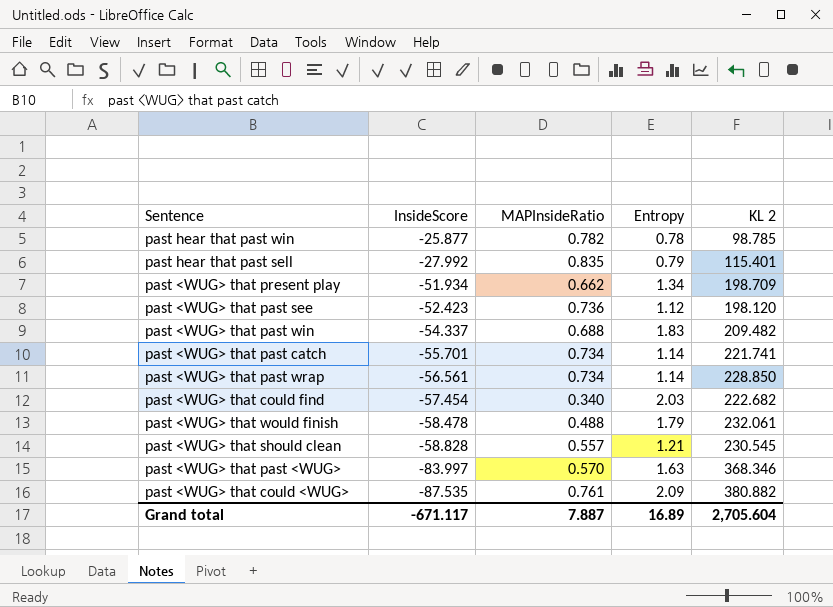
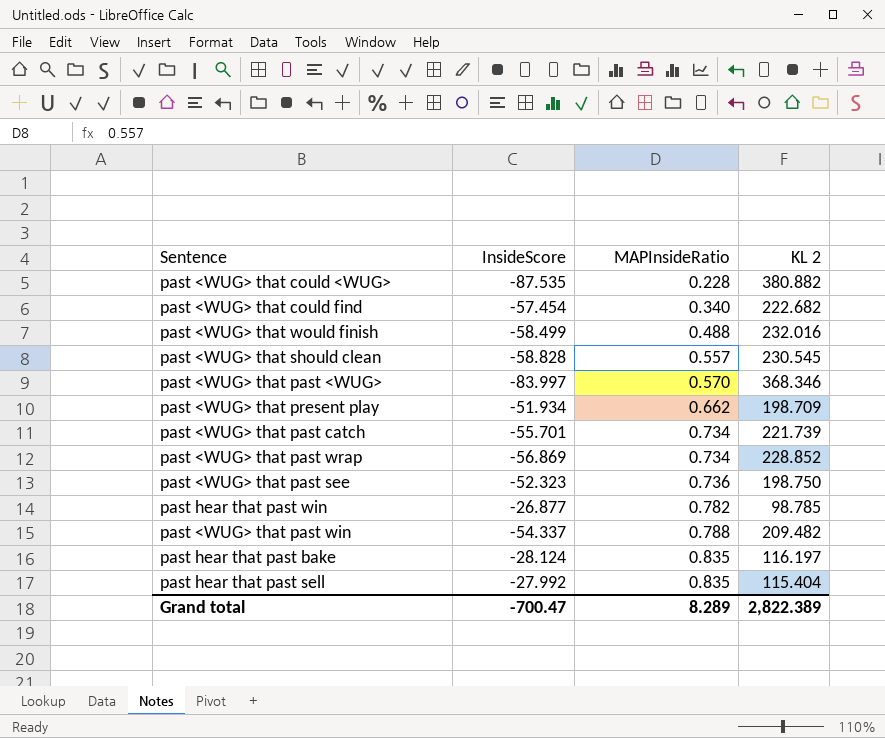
row order: InsideScore descending -> MAPInsideRatio ascending
column Entropy | position: 4 -> none
past <WUG> that could <WUG> | MAPInsideRatio: 0.761 -> 0.228
past <WUG> that would finish | InsideScore: -58.478 -> -58.499
past <WUG> that would finish | KL 2: 232.061 -> 232.016
past <WUG> that past catch | KL 2: 221.741 -> 221.739
past <WUG> that past wrap | InsideScore: -56.561 -> -56.869
past <WUG> that past wrap | KL 2: 228.850 -> 228.852
past <WUG> that past see | InsideScore: -52.423 -> -52.323
past <WUG> that past see | KL 2: 198.120 -> 198.750
past hear that past win | InsideScore: -25.877 -> -26.877
past <WUG> that past win | MAPInsideRatio: 0.688 -> 0.788
row past hear that past bake: none -> -28.124 | 0.835 | 116.197
past hear that past sell | KL 2: 115.401 -> 115.404
Grand total | InsideScore: -671.117 -> -700.47
Grand total | MAPInsideRatio: 7.887 -> 8.289
Grand total | KL 2: 2,705.604 -> 2,822.389

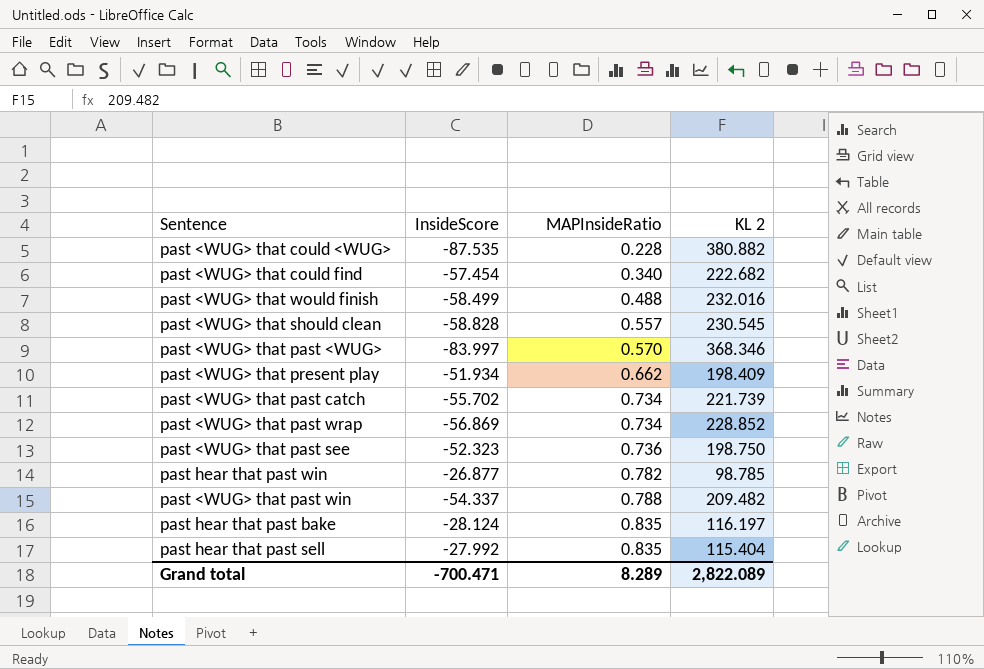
past <WUG> that present play | KL 2: 198.709 -> 198.409
past <WUG> that past catch | InsideScore: -55.701 -> -55.702
Grand total | InsideScore: -700.47 -> -700.471
Grand total | KL 2: 2,822.389 -> 2,822.089

